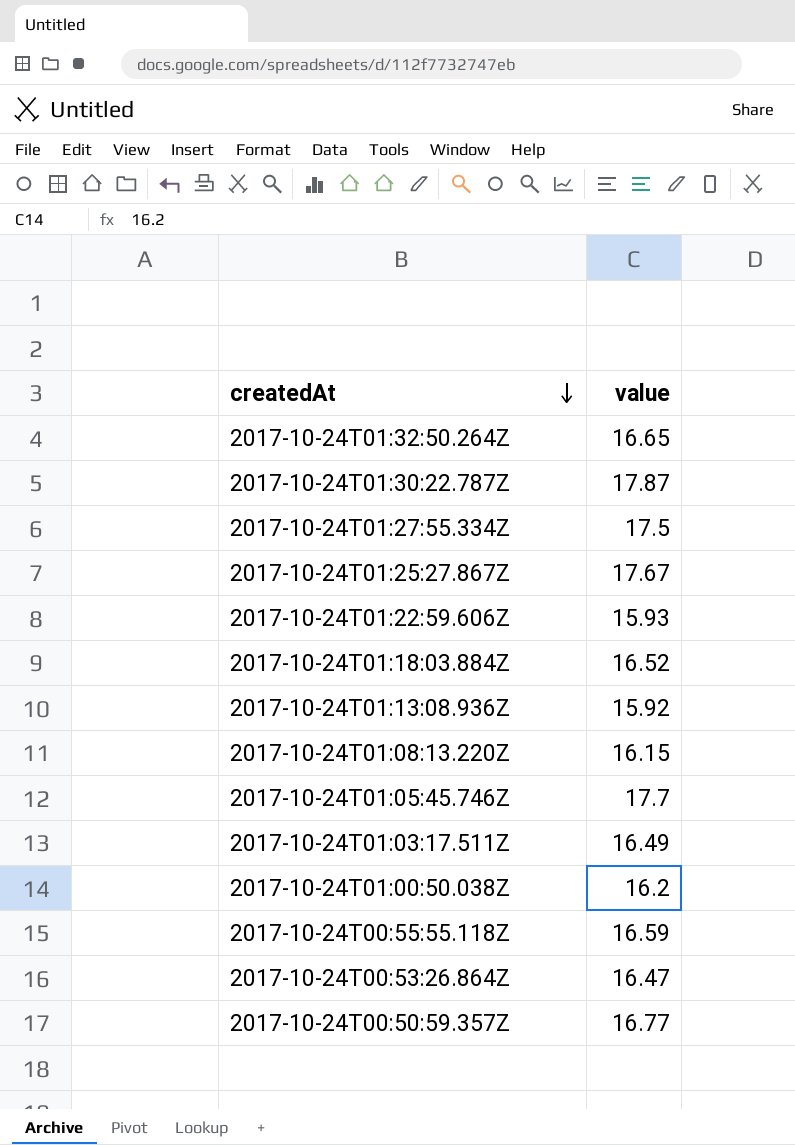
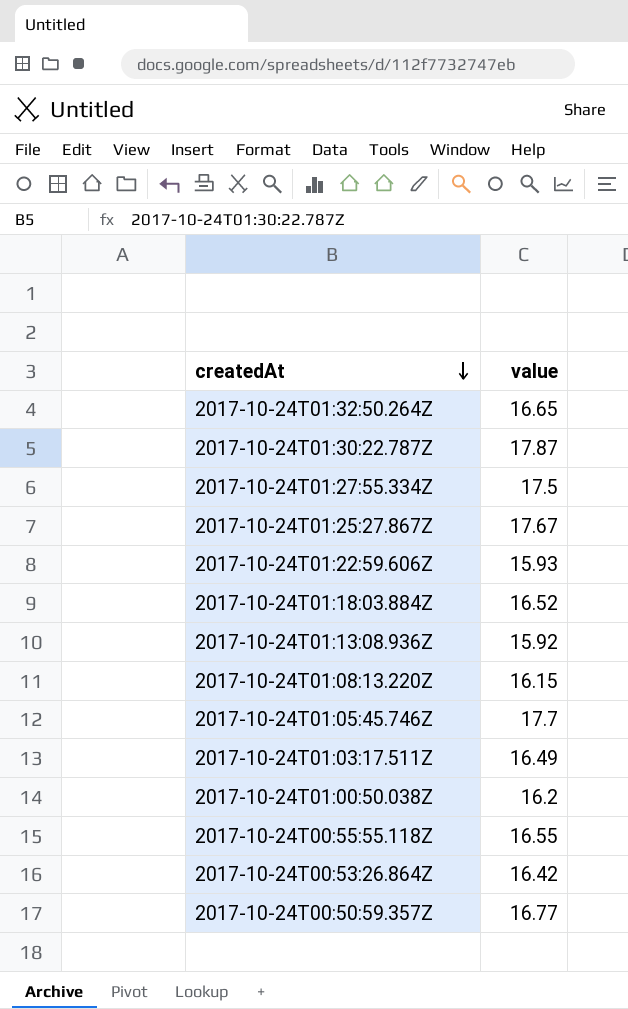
2017-10-24T00:55:55.118Z | value: 16.59 -> 16.55
2017-10-24T00:53:26.864Z | value: 16.47 -> 16.42

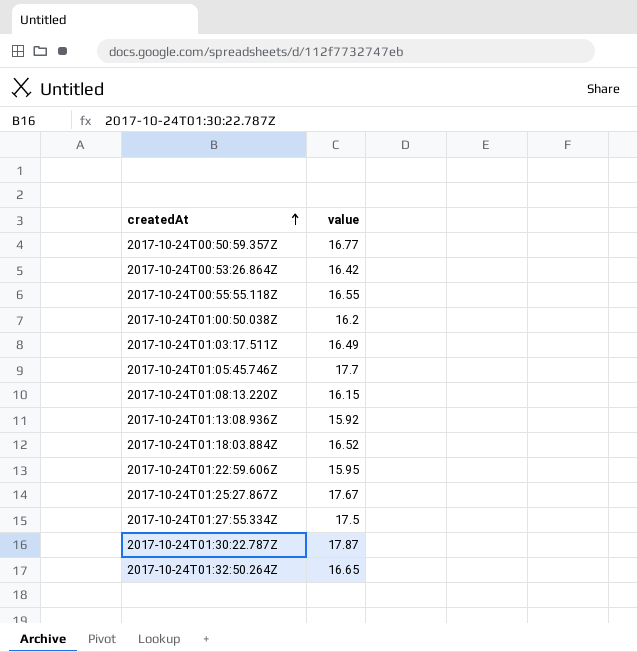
row order: createdAt descending -> createdAt ascending
2017-10-24T01:22:59.606Z | value: 15.93 -> 15.95

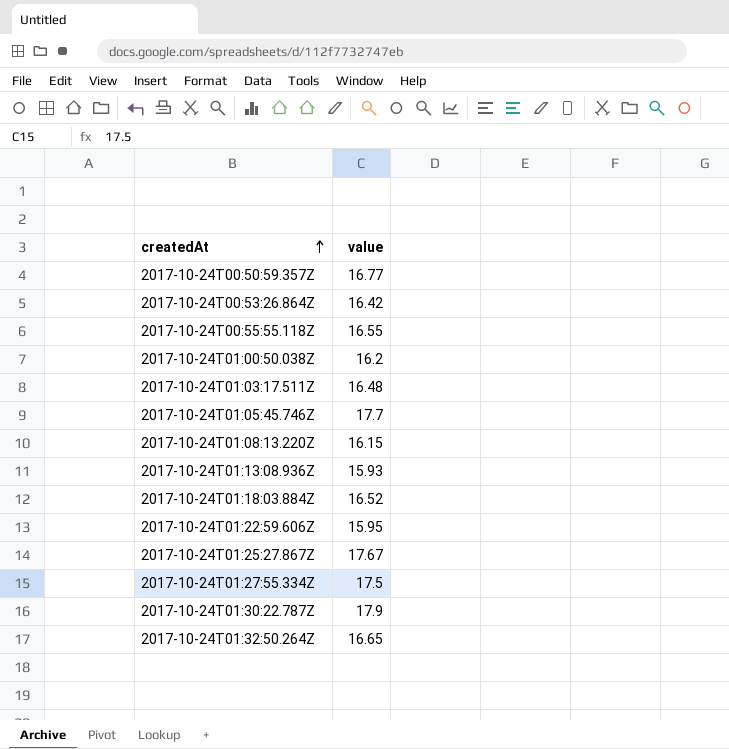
2017-10-24T01:03:17.511Z | value: 16.49 -> 16.48
2017-10-24T01:13:08.936Z | value: 15.92 -> 15.93
2017-10-24T01:30:22.787Z | value: 17.87 -> 17.9

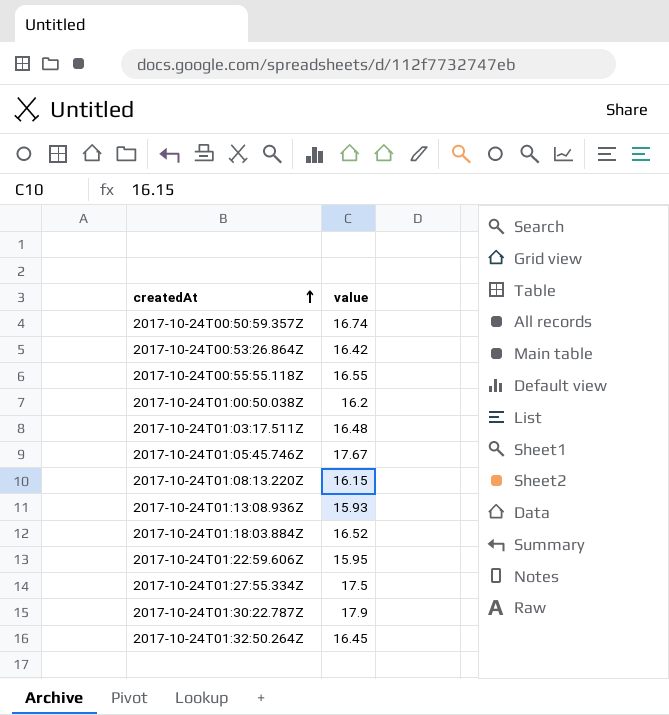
row 2017-10-24T01:25:27.867Z: 17.67 -> none
2017-10-24T00:50:59.357Z | value: 16.77 -> 16.74
2017-10-24T01:05:45.746Z | value: 17.7 -> 17.67
2017-10-24T01:32:50.264Z | value: 16.65 -> 16.45

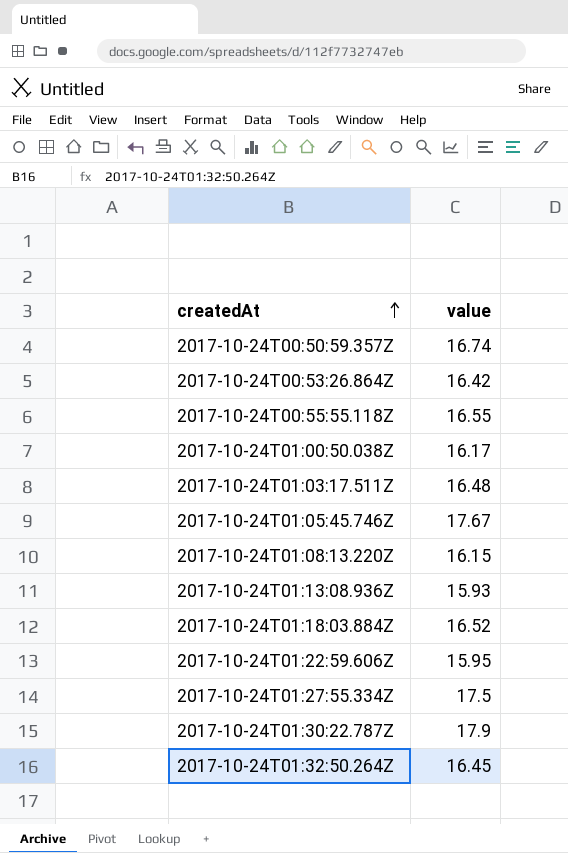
2017-10-24T01:00:50.038Z | value: 16.2 -> 16.17

